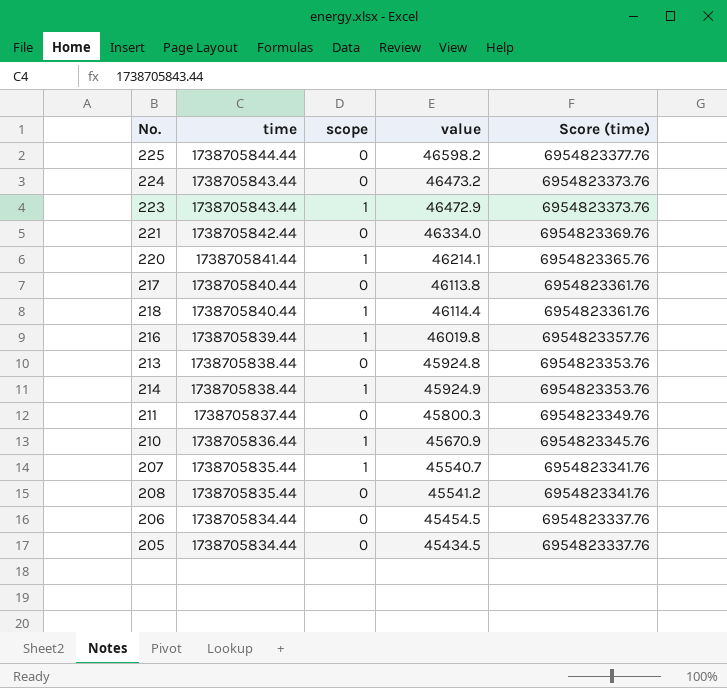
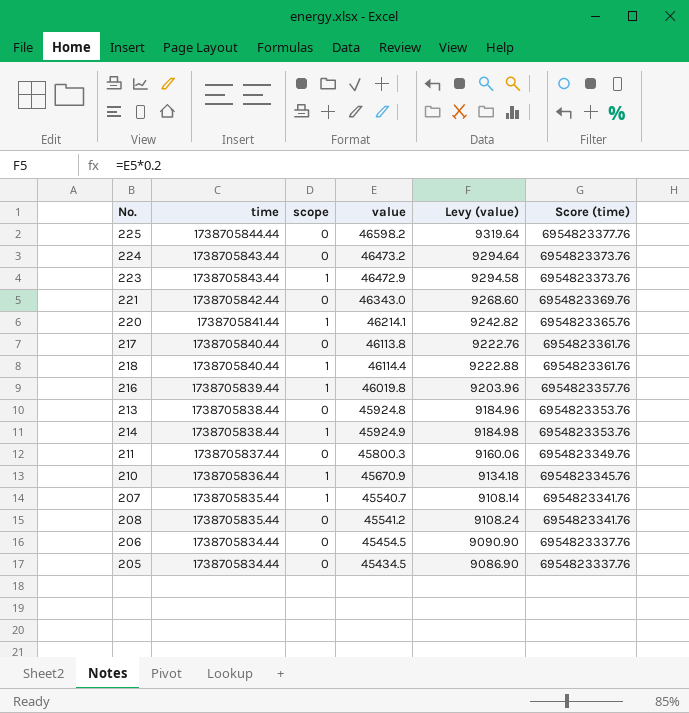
column Levy (value) | formula: none -> [value] * 0.2
221 | value: 46334.0 -> 46343.0

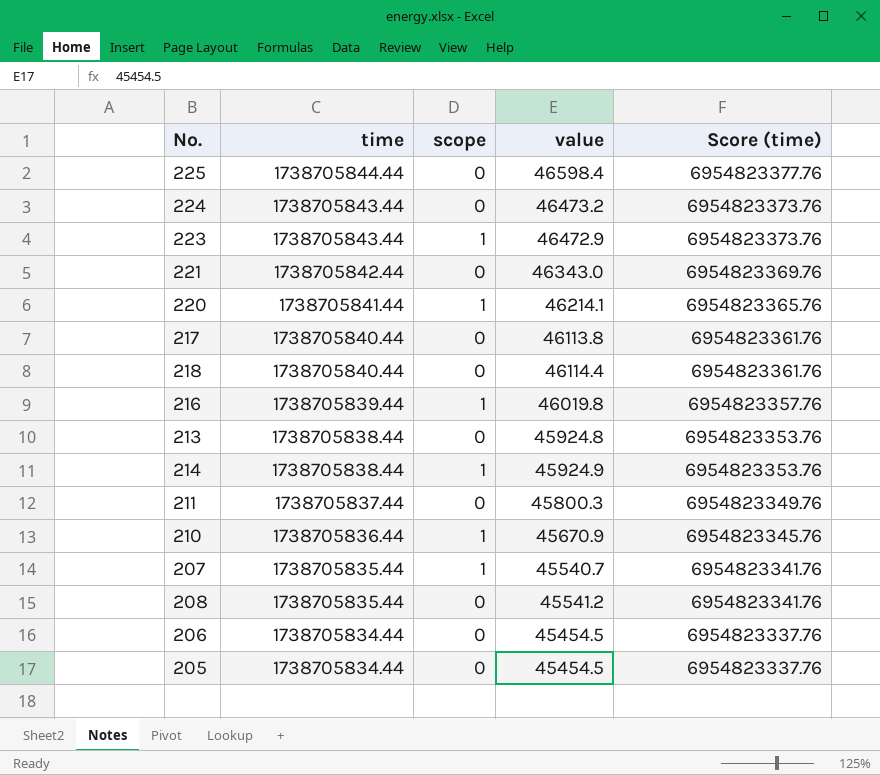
column Levy (value) | formula: [value] * 0.2 -> none
225 | value: 46598.2 -> 46598.4
218 | scope: 1 -> 0
205 | value: 45434.5 -> 45454.5

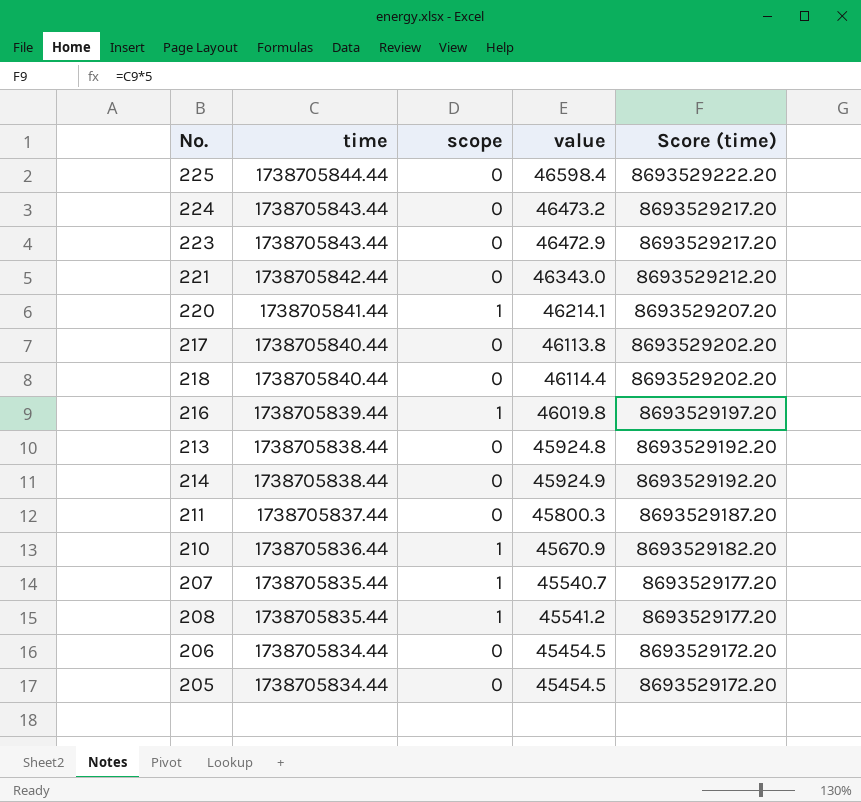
column Score (time) | formula: [time] * 4 -> [time] * 5
223 | scope: 1 -> 0
214 | scope: 1 -> 0
208 | scope: 0 -> 1

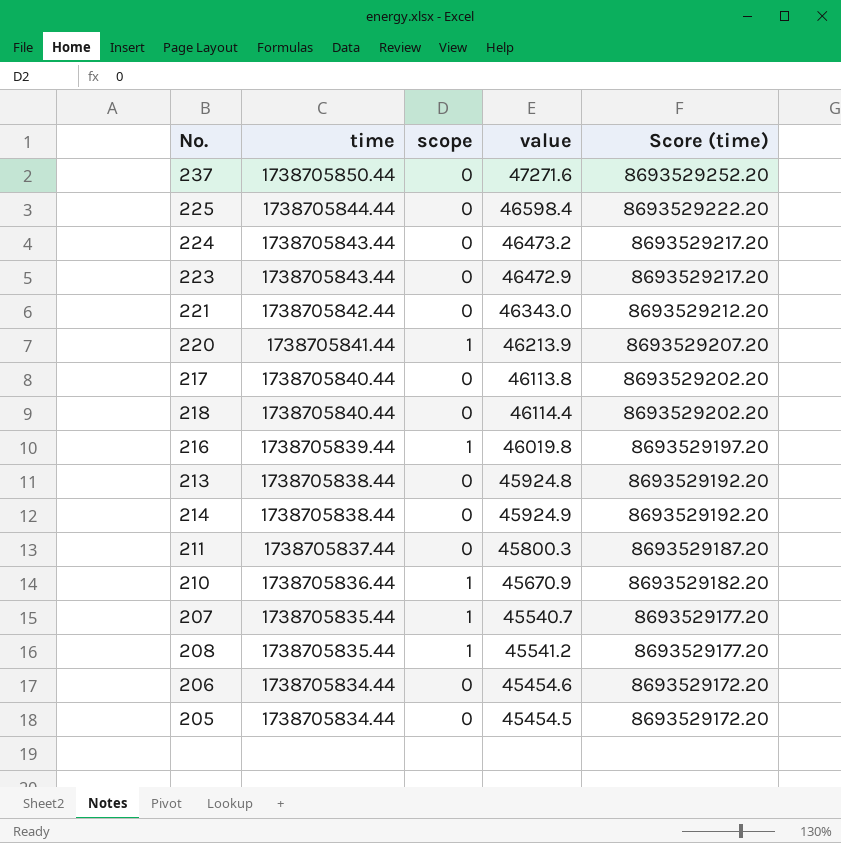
row 237: none -> 1738705850.44 | 0 | 47271.6 | 8693529252.20
220 | value: 46214.1 -> 46213.9
206 | value: 45454.5 -> 45454.6

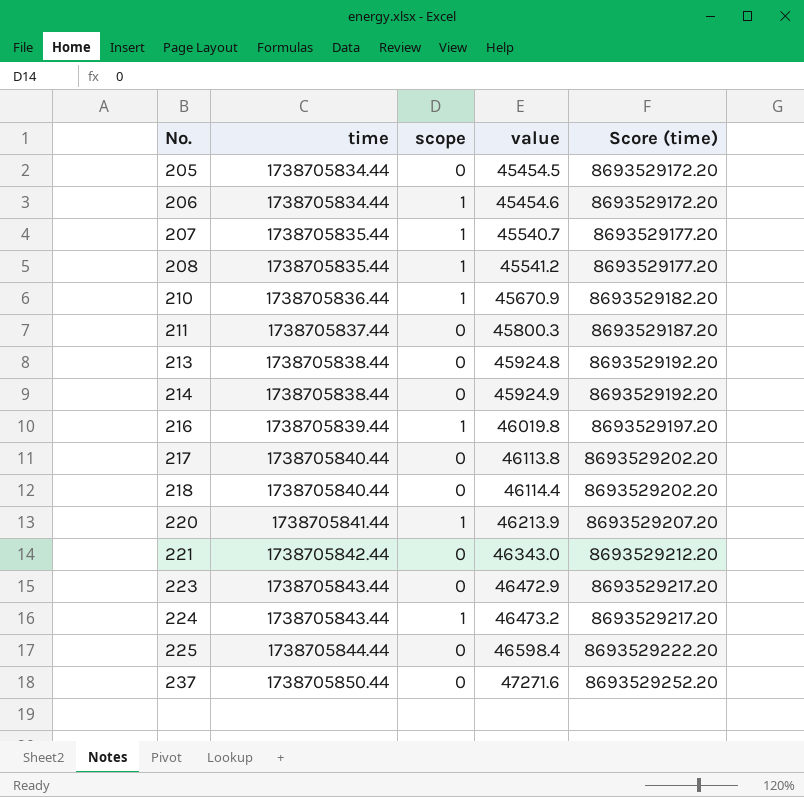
row order: time descending -> No. ascending
206 | scope: 0 -> 1
224 | scope: 0 -> 1

